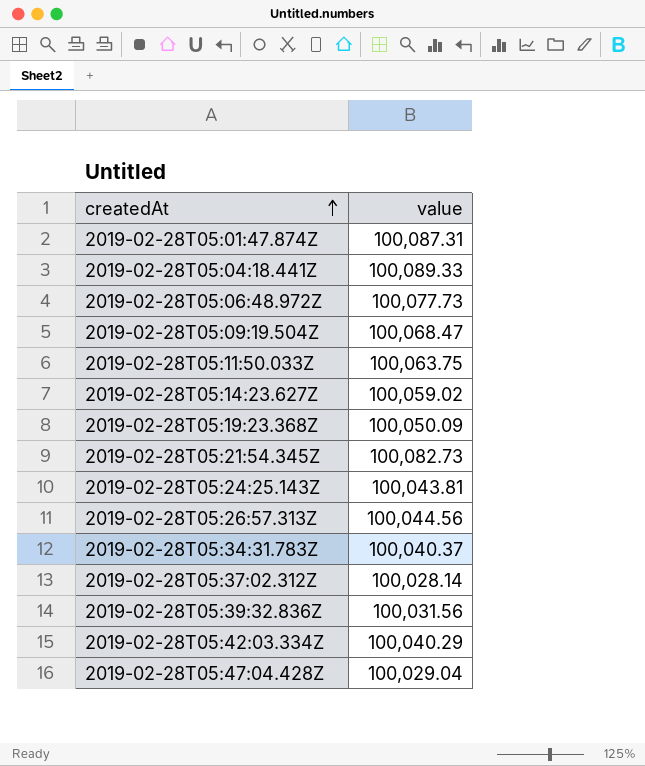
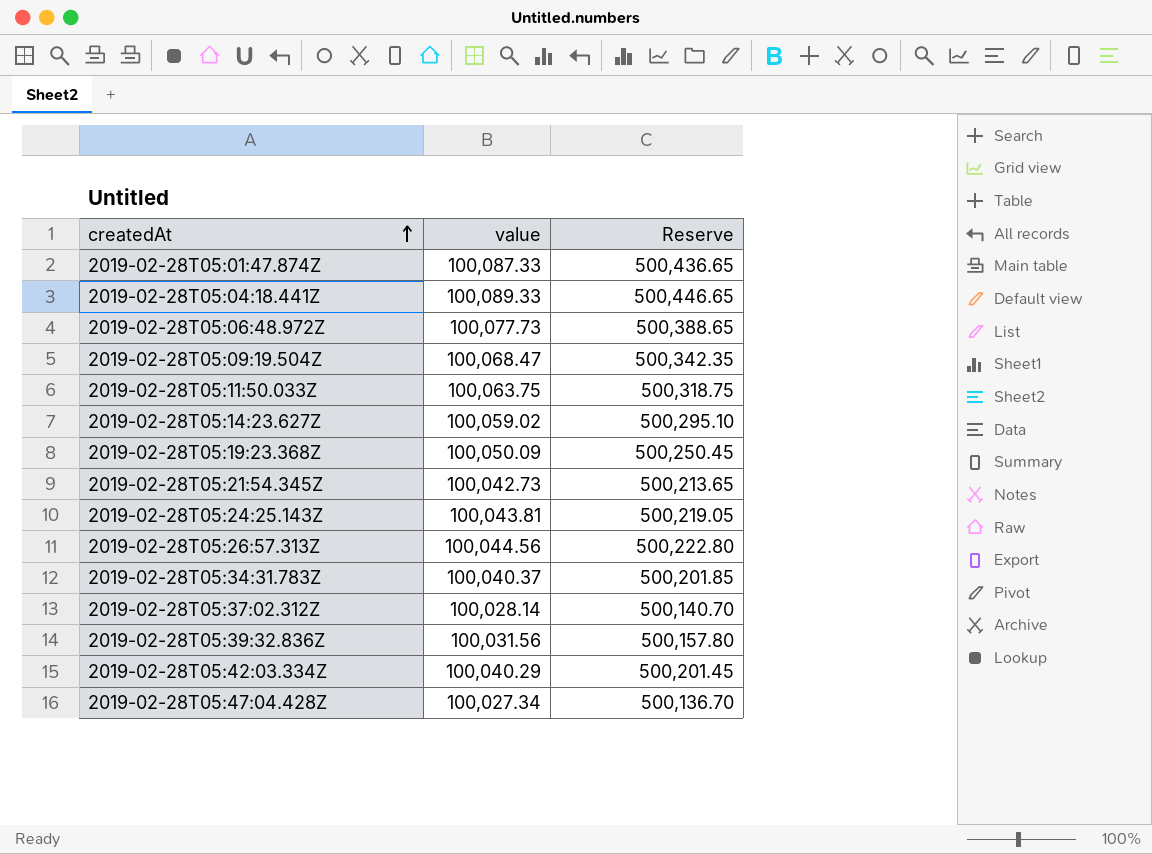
column Reserve | formula: none -> [value] * 5
2019-02-28T05:01:47.874Z | value: 100,087.31 -> 100,087.33
2019-02-28T05:21:54.345Z | value: 100,082.73 -> 100,042.73
2019-02-28T05:47:04.428Z | value: 100,029.04 -> 100,027.34

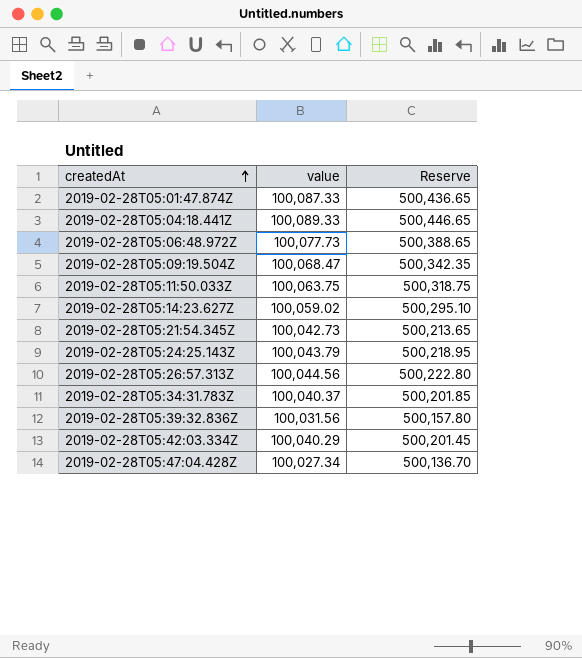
row 2019-02-28T05:19:23.368Z: 100,050.09 | 500,250.45 -> none
row 2019-02-28T05:37:02.312Z: 100,028.14 | 500,140.70 -> none
2019-02-28T05:24:25.143Z | value: 100,043.81 -> 100,043.79
2019-02-28T05:24:25.143Z | Reserve: 500,219.05 -> 500,218.95

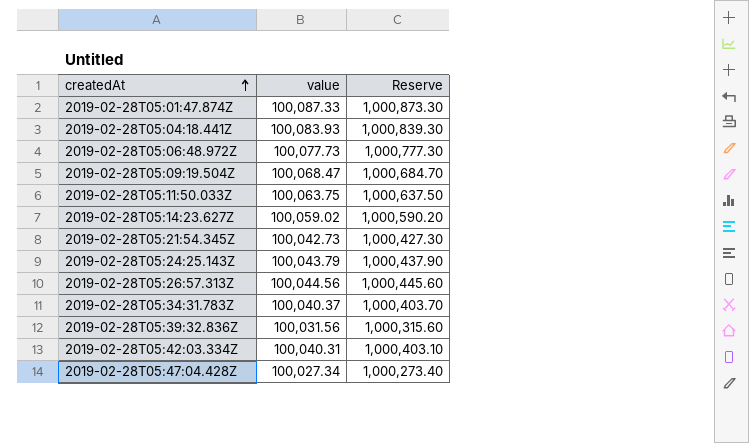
column Reserve | formula: [value] * 5 -> [value] * 10
2019-02-28T05:04:18.441Z | value: 100,089.33 -> 100,083.93
2019-02-28T05:42:03.334Z | value: 100,040.29 -> 100,040.31

